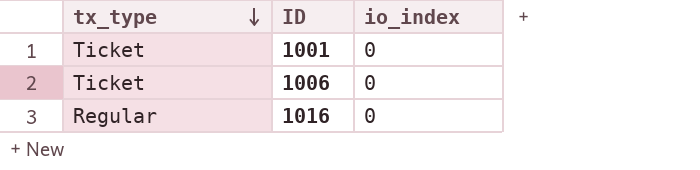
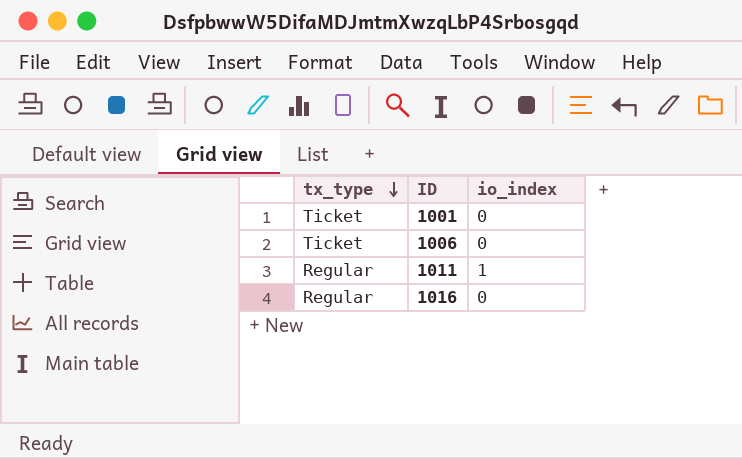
row 1011: none -> Regular | 1

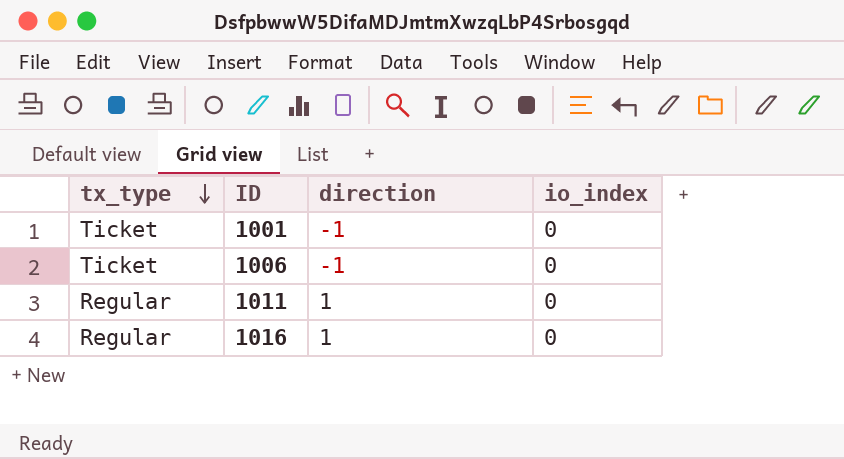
column direction | position: none -> 3
1011 | io_index: 1 -> 0

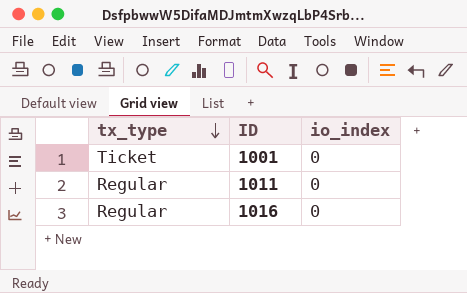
column direction | position: 3 -> none
row 1006: Ticket | -1 | 0 -> none

